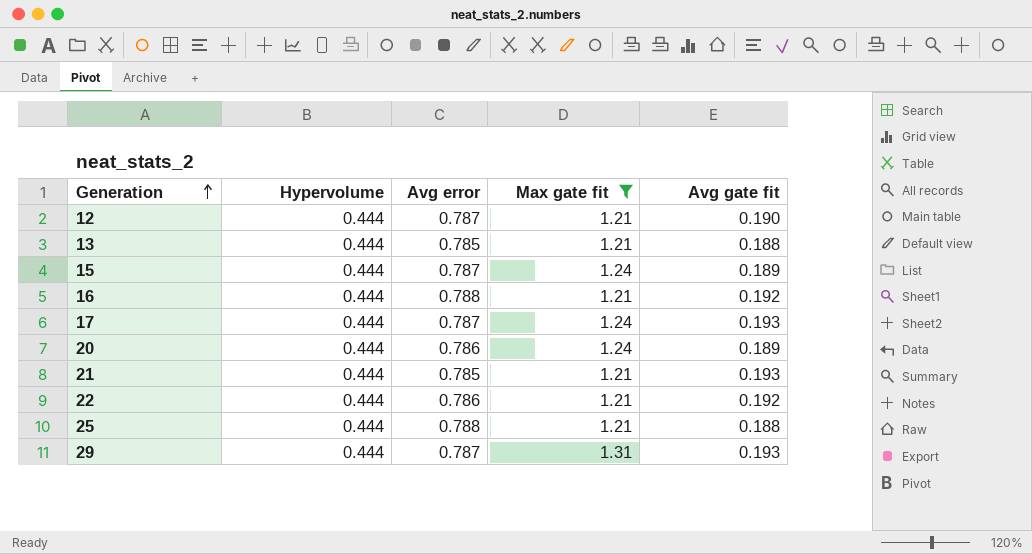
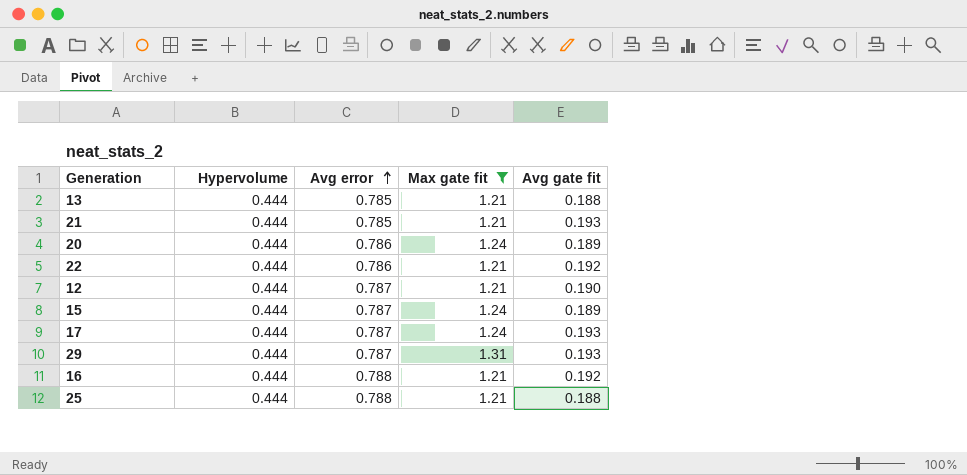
row order: Generation ascending -> Avg error ascending

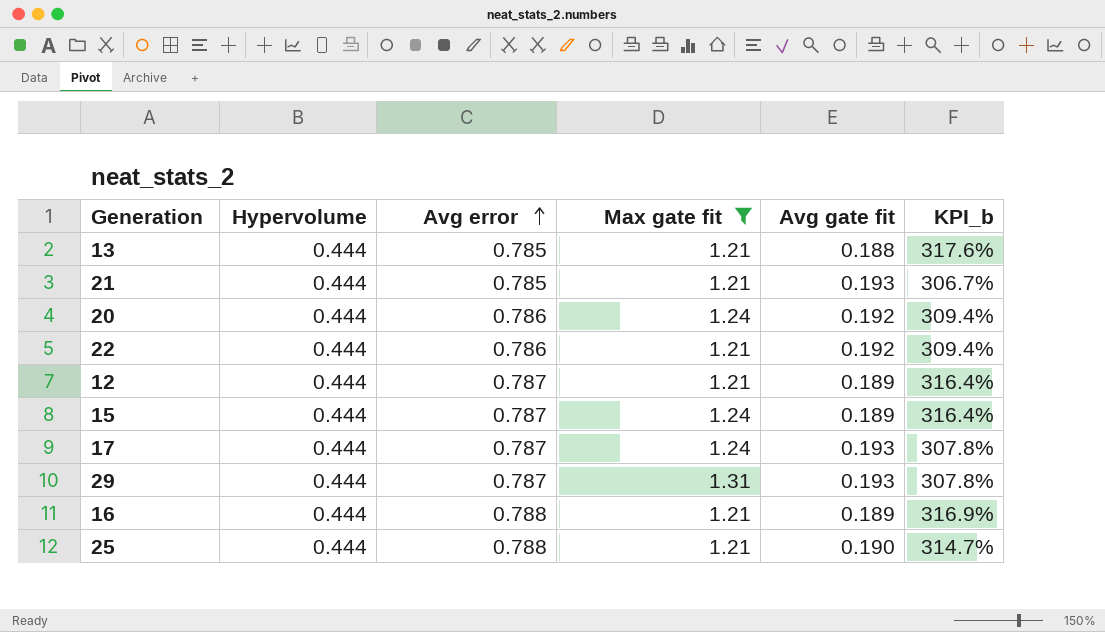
column KPI_b | formula: none -> ([Avg error] - [Avg gate fit]) / [Avg gate fit]
20 | Avg gate fit: 0.189 -> 0.192
12 | Avg gate fit: 0.190 -> 0.189
16 | Avg gate fit: 0.192 -> 0.189
25 | Avg gate fit: 0.188 -> 0.190

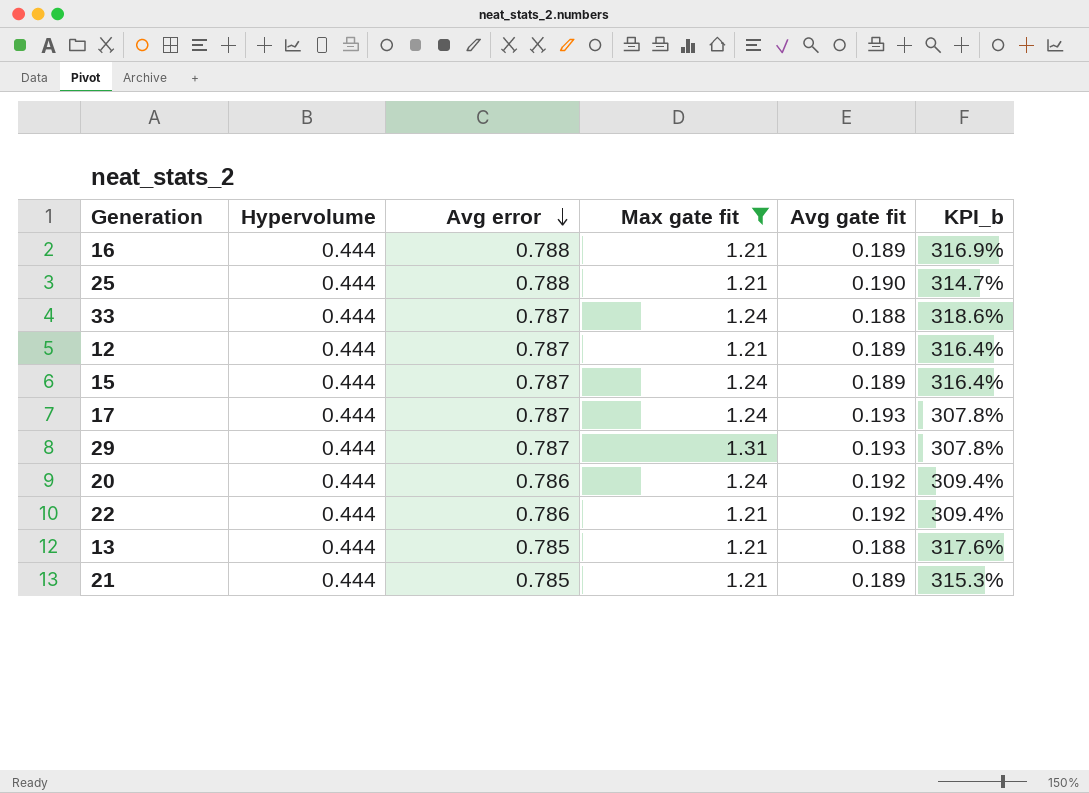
row order: Avg error ascending -> Avg error descending
row 33: none -> 0.444 | 0.787 | 1.24 | 0.188 | 318.6%
21 | Avg gate fit: 0.193 -> 0.189
21 | KPI_b: 306.7% -> 315.3%

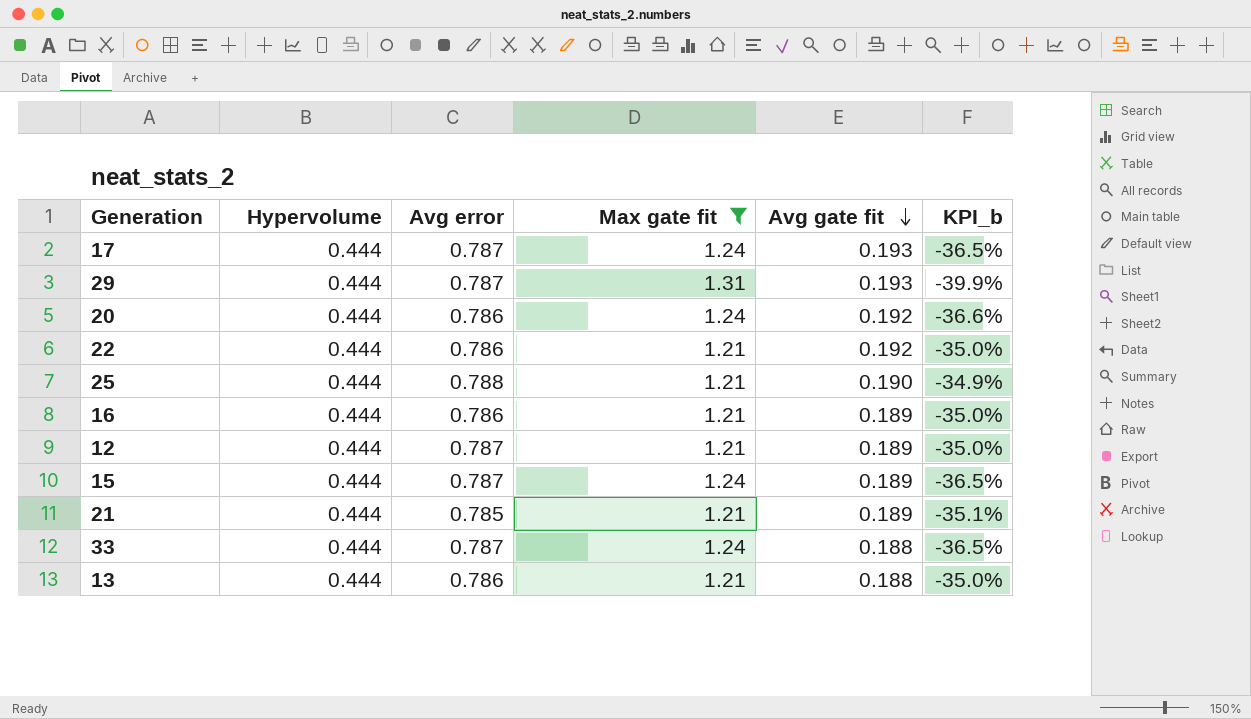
row order: Avg error descending -> Avg gate fit descending
column KPI_b | formula: ([Avg error] - [Avg gate fit]) / [Avg gate fit] -> ([Avg error] - [Max gate fit]) / [Max gate fit]
16 | Avg error: 0.788 -> 0.786
13 | Avg error: 0.785 -> 0.786

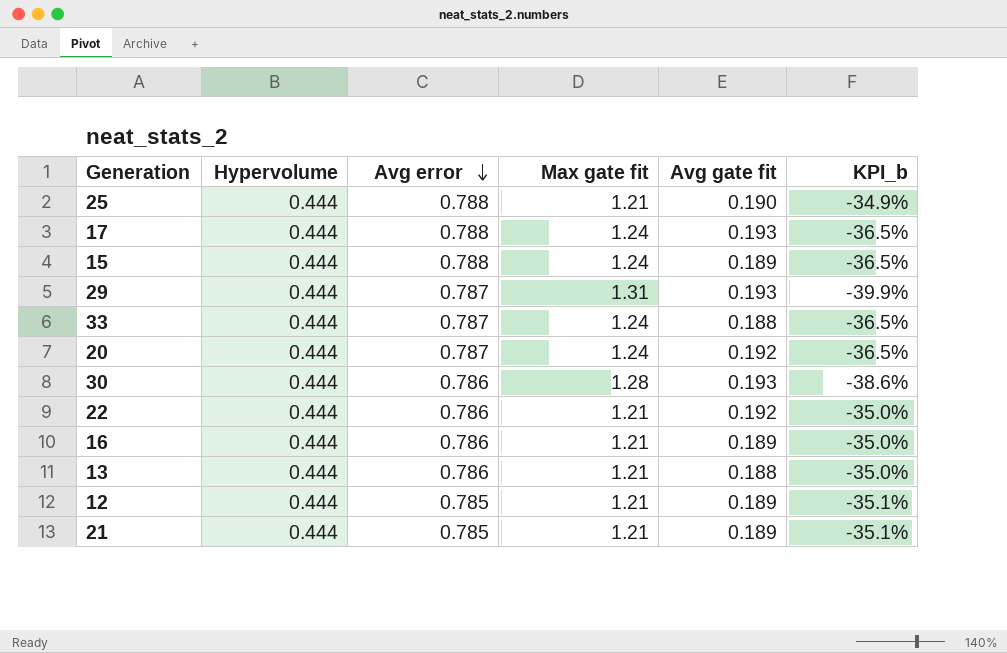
filter: Max gate fit != 1.28 -> none
row order: Avg gate fit descending -> Avg error descending
17 | Avg error: 0.787 -> 0.788
15 | Avg error: 0.787 -> 0.788
20 | Avg error: 0.786 -> 0.787
20 | KPI_b: -36.6% -> -36.5%
12 | Avg error: 0.787 -> 0.785
12 | KPI_b: -35.0% -> -35.1%

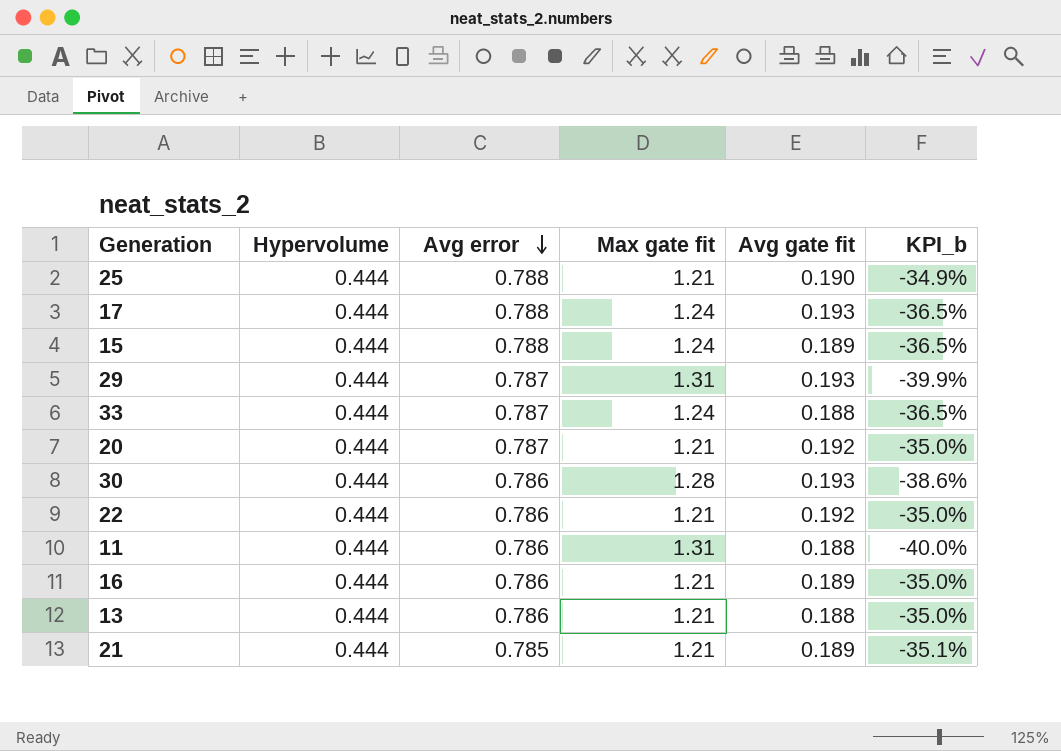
row 12: 0.444 | 0.785 | 1.21 | 0.189 | -35.1% -> none
20 | Max gate fit: 1.24 -> 1.21
20 | KPI_b: -36.5% -> -35.0%
row 11: none -> 0.444 | 0.786 | 1.31 | 0.188 | -40.0%

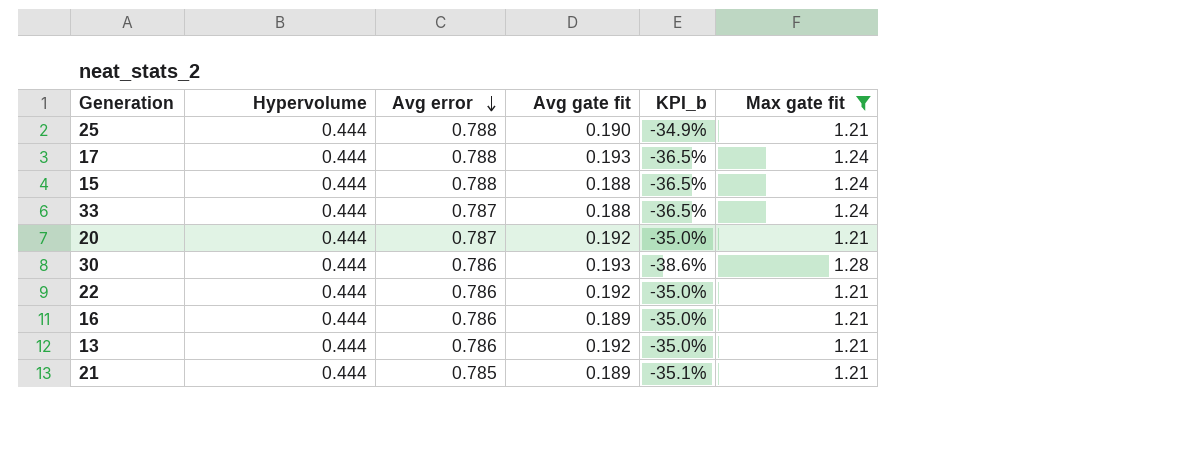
filter: none -> Max gate fit != 1.31
column Max gate fit | position: 4 -> 6
15 | Avg gate fit: 0.189 -> 0.188
13 | Avg gate fit: 0.188 -> 0.192

